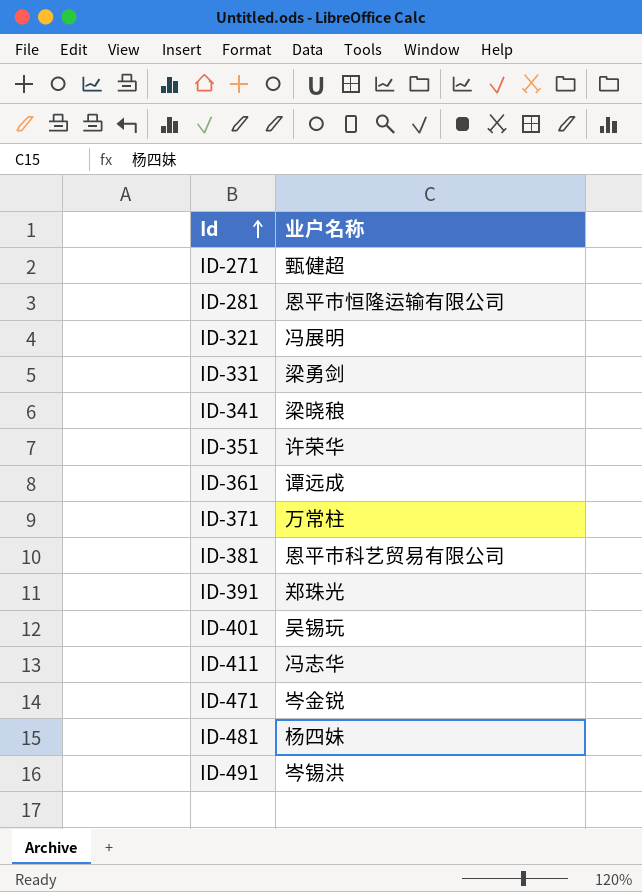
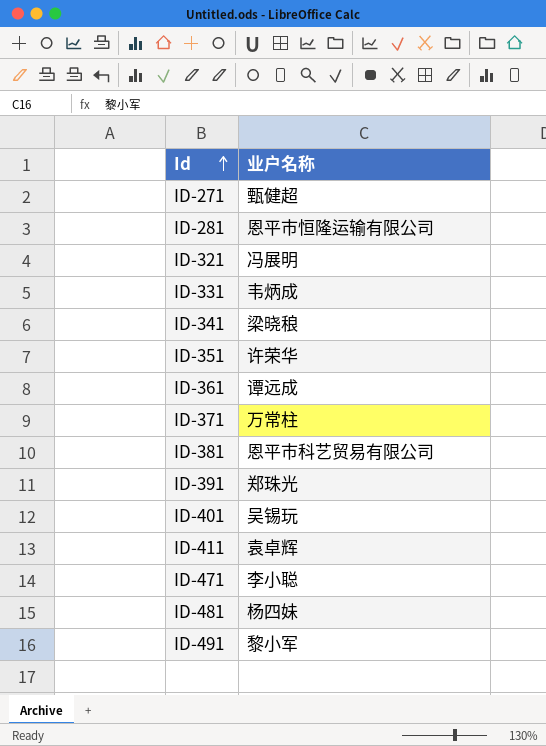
ID-331 | 业户名称: 梁勇剑 -> 韦炳成
ID-411 | 业户名称: 冯志华 -> 袁卓辉
ID-471 | 业户名称: 岑金锐 -> 李小聪
ID-491 | 业户名称: 岑锡洪 -> 黎小军

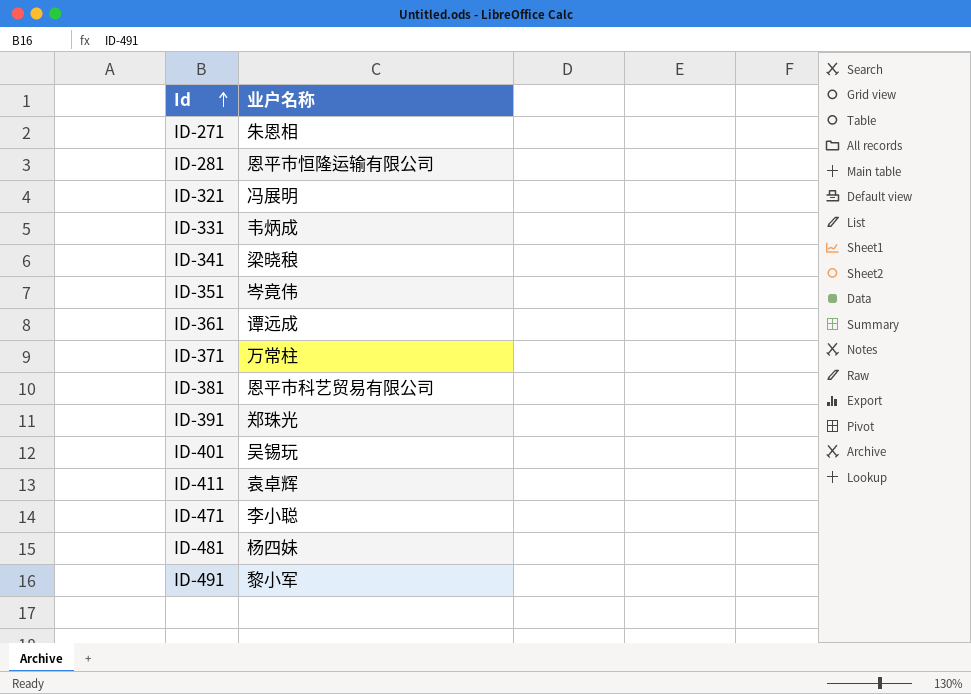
ID-271 | 业户名称: 甄健超 -> 朱恩相
ID-351 | 业户名称: 许荣华 -> 岑竟伟

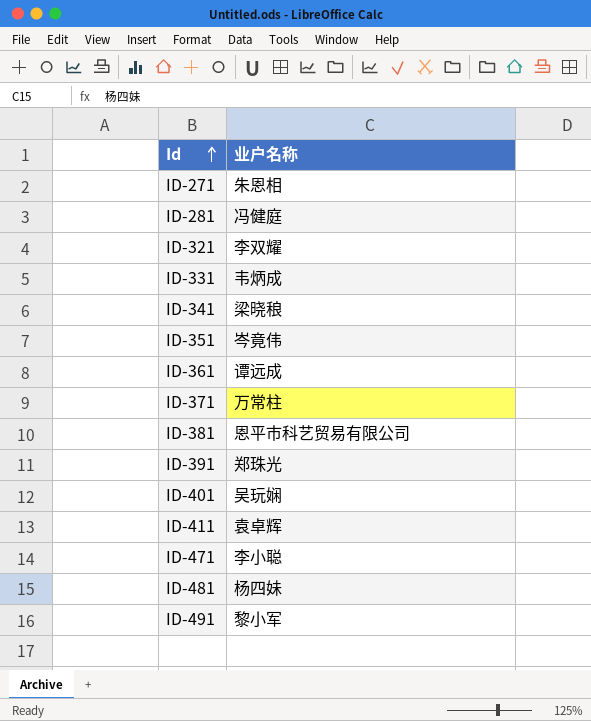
ID-281 | 业户名称: 恩平市恒隆运输有限公司 -> 冯健庭
ID-321 | 业户名称: 冯展明 -> 李双耀
ID-401 | 业户名称: 吴锡玩 -> 吴玩娴

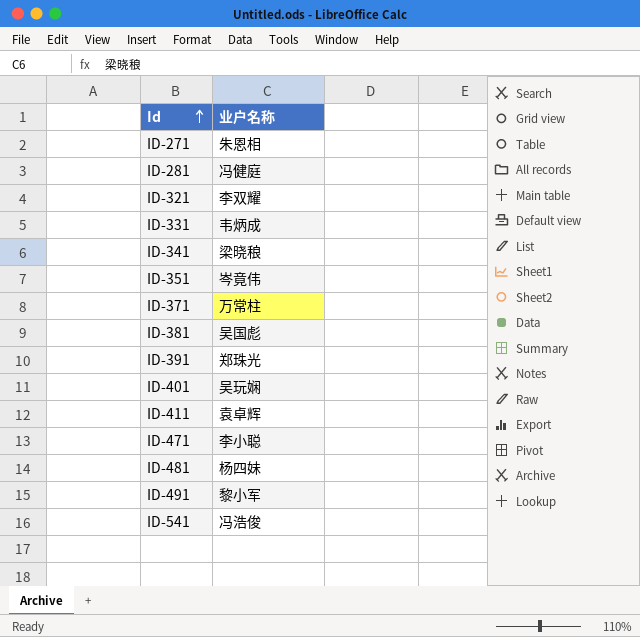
row ID-361: 谭远成 -> none
ID-381 | 业户名称: 恩平市科艺贸易有限公司 -> 吴国彪
row ID-541: none -> 冯浩俊

